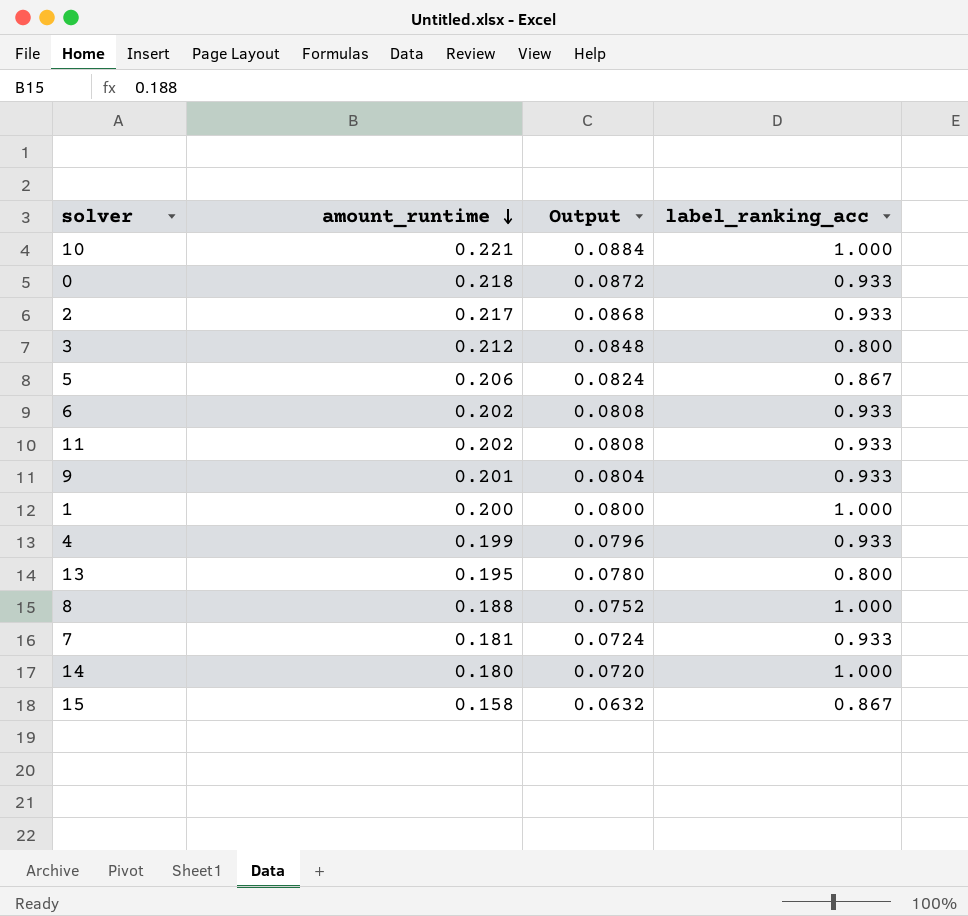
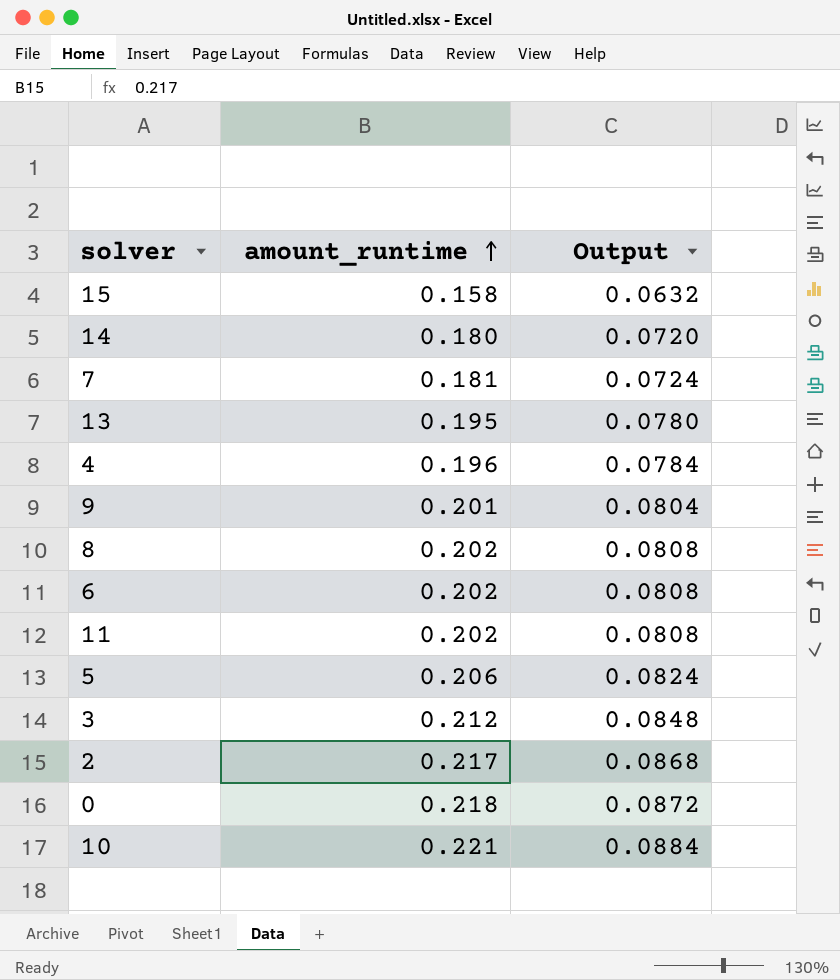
row order: amount_runtime descending -> amount_runtime ascending
column label_ranking_acc | position: 4 -> none
row 1: 0.200 | 0.0800 | 1.000 -> none
4 | amount_runtime: 0.199 -> 0.196
4 | Output: 0.0796 -> 0.0784
8 | amount_runtime: 0.188 -> 0.202
8 | Output: 0.0752 -> 0.0808

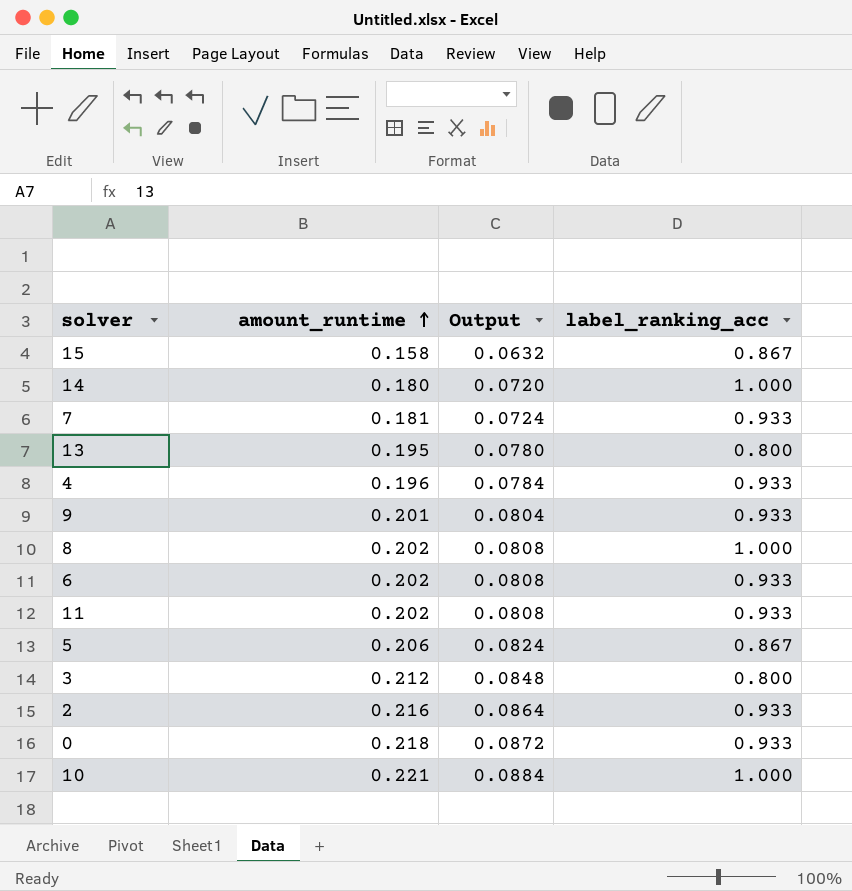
column label_ranking_acc | position: none -> 4
2 | amount_runtime: 0.217 -> 0.216
2 | Output: 0.0868 -> 0.0864

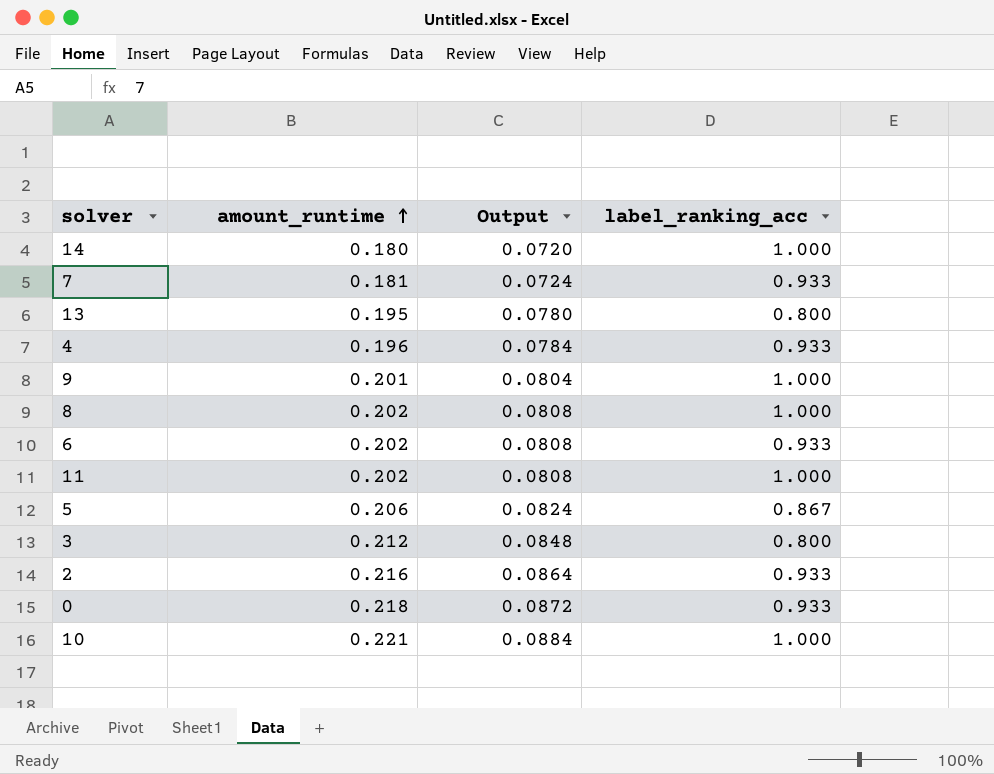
row 15: 0.158 | 0.0632 | 0.867 -> none
9 | label_ranking_acc: 0.933 -> 1.000
11 | label_ranking_acc: 0.933 -> 1.000

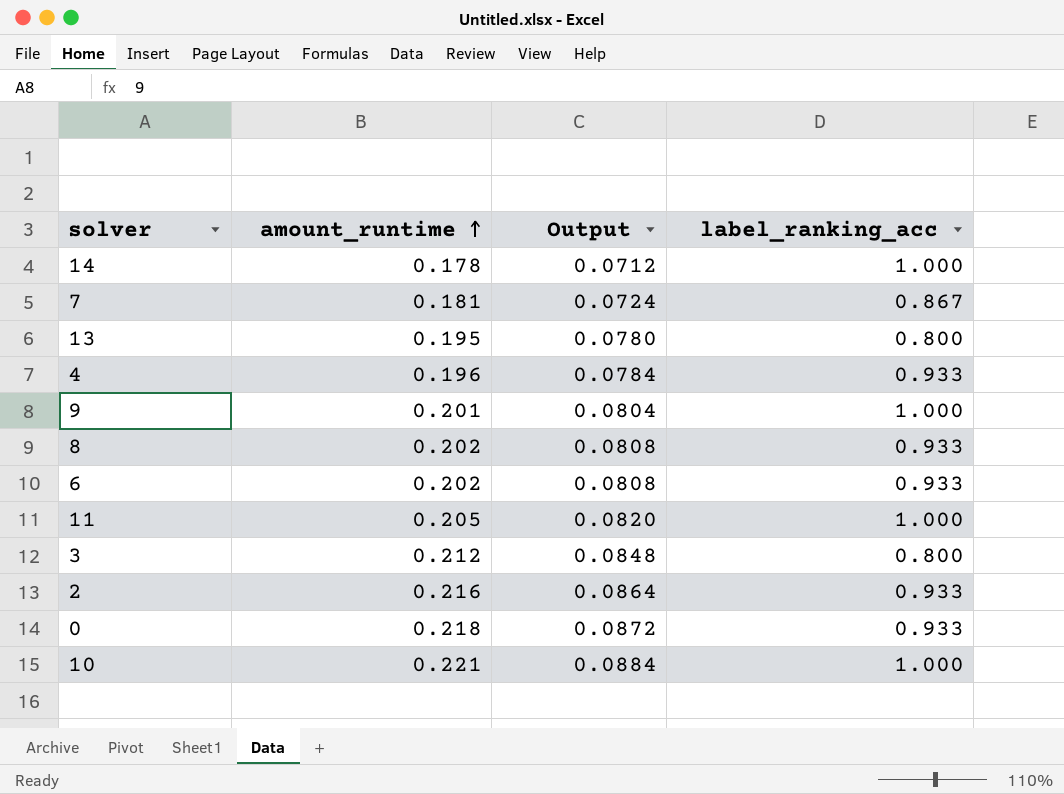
row 5: 0.206 | 0.0824 | 0.867 -> none
14 | amount_runtime: 0.180 -> 0.178
14 | Output: 0.0720 -> 0.0712
7 | label_ranking_acc: 0.933 -> 0.867
8 | label_ranking_acc: 1.000 -> 0.933
11 | amount_runtime: 0.202 -> 0.205
11 | Output: 0.0808 -> 0.0820

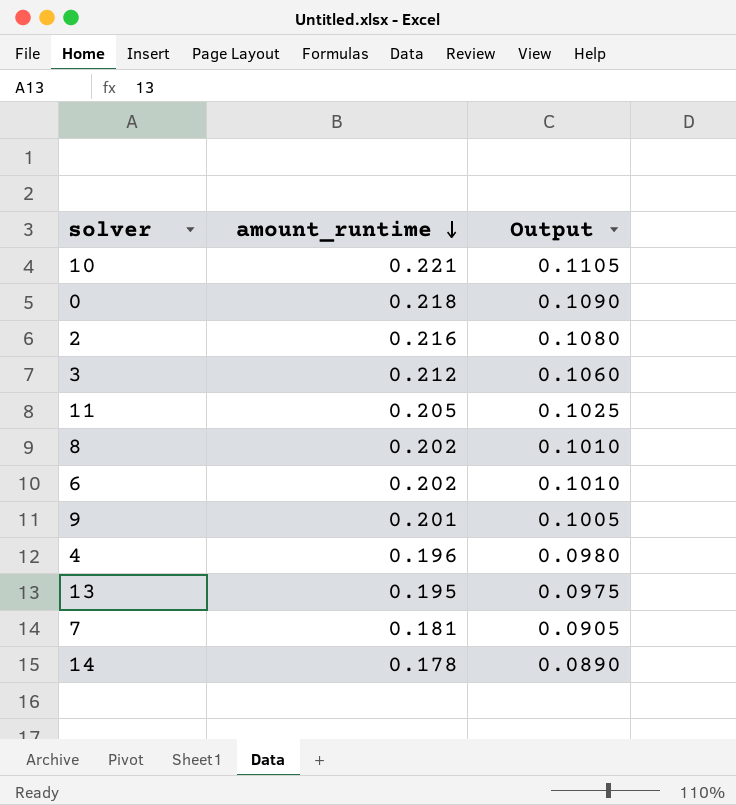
row order: amount_runtime ascending -> amount_runtime descending
column label_ranking_acc | position: 4 -> none
column Output | formula: [amount_runtime] * 0.4 -> [amount_runtime] * 0.5

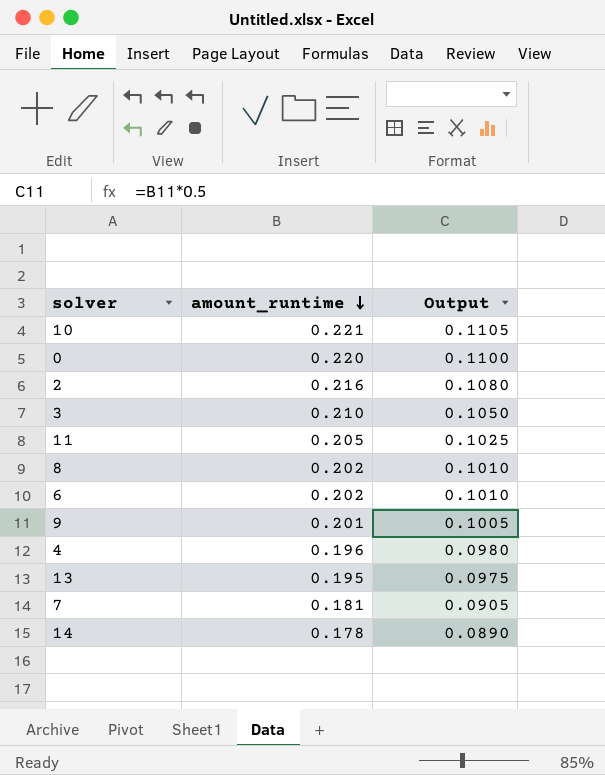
0 | amount_runtime: 0.218 -> 0.220
0 | Output: 0.1090 -> 0.1100
3 | amount_runtime: 0.212 -> 0.210
3 | Output: 0.1060 -> 0.1050

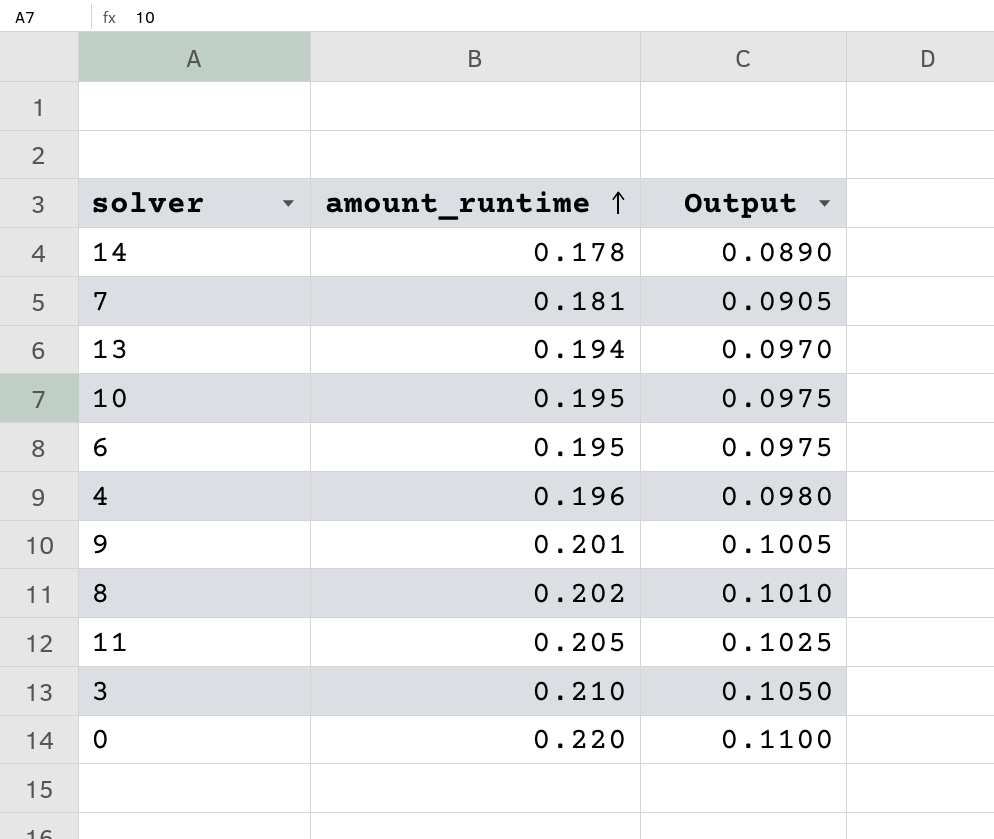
row order: amount_runtime descending -> amount_runtime ascending
row 2: 0.216 | 0.1080 -> none
13 | amount_runtime: 0.195 -> 0.194
13 | Output: 0.0975 -> 0.0970
10 | amount_runtime: 0.221 -> 0.195
10 | Output: 0.1105 -> 0.0975
6 | amount_runtime: 0.202 -> 0.195
6 | Output: 0.1010 -> 0.0975

